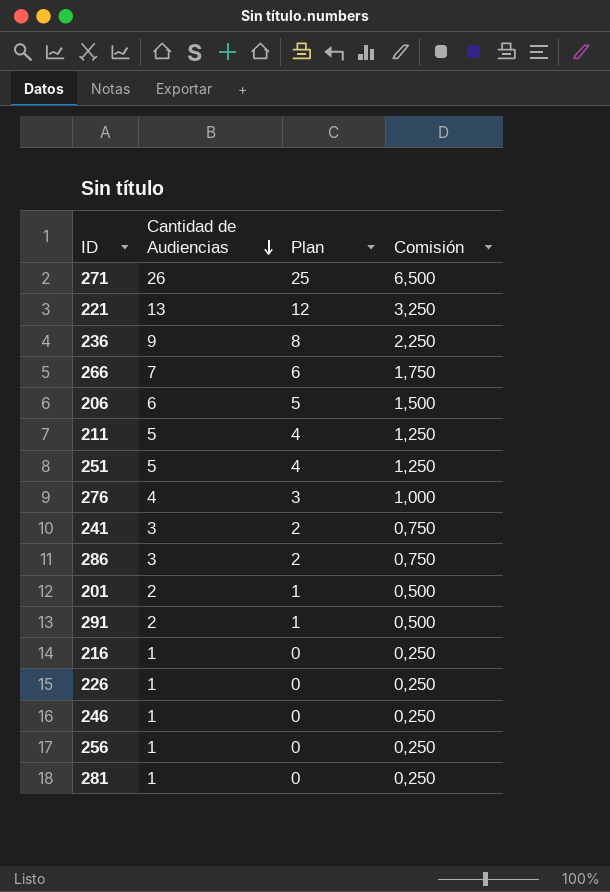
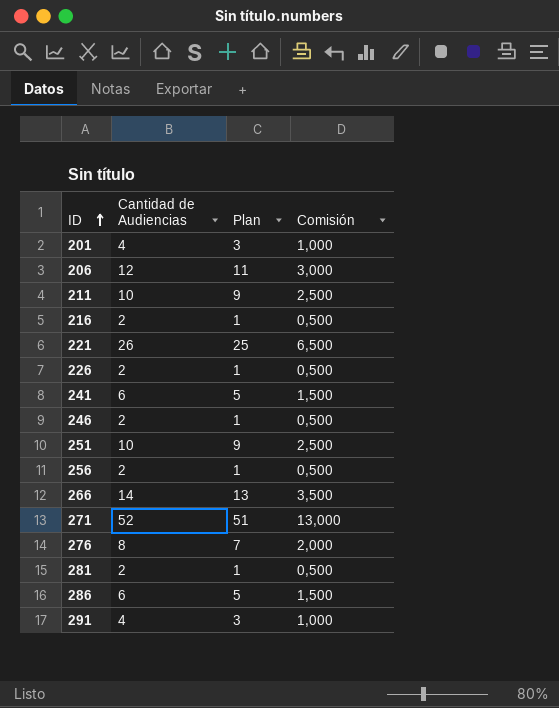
row order: Cantidad de Audiencias descending -> ID ascending
row 236: 9 | 8 | 2,250 -> none
201 | Cantidad de Audiencias: 2 -> 4
201 | Plan: 1 -> 3
201 | Comisión: 0,500 -> 1,000
206 | Cantidad de Audiencias: 6 -> 12
206 | Plan: 5 -> 11
206 | Comisión: 1,500 -> 3,000
211 | Cantidad de Audiencias: 5 -> 10
211 | Plan: 4 -> 9
211 | Comisión: 1,250 -> 2,500
216 | Cantidad de Audiencias: 1 -> 2
216 | Plan: 0 -> 1
216 | Comisión: 0,250 -> 0,500
221 | Cantidad de Audiencias: 13 -> 26
221 | Plan: 12 -> 25
221 | Comisión: 3,250 -> 6,500
226 | Cantidad de Audiencias: 1 -> 2
226 | Plan: 0 -> 1
226 | Comisión: 0,250 -> 0,500
241 | Cantidad de Audiencias: 3 -> 6
241 | Plan: 2 -> 5
241 | Comisión: 0,750 -> 1,500
246 | Cantidad de Audiencias: 1 -> 2
246 | Plan: 0 -> 1
246 | Comisión: 0,250 -> 0,500
251 | Cantidad de Audiencias: 5 -> 10
251 | Plan: 4 -> 9
251 | Comisión: 1,250 -> 2,500
256 | Cantidad de Audiencias: 1 -> 2
256 | Plan: 0 -> 1
256 | Comisión: 0,250 -> 0,500
266 | Cantidad de Audiencias: 7 -> 14
266 | Plan: 6 -> 13
266 | Comisión: 1,750 -> 3,500
271 | Cantidad de Audiencias: 26 -> 52
271 | Plan: 25 -> 51
271 | Comisión: 6,500 -> 13,000
276 | Cantidad de Audiencias: 4 -> 8
276 | Plan: 3 -> 7
276 | Comisión: 1,000 -> 2,000
281 | Cantidad de Audiencias: 1 -> 2
281 | Plan: 0 -> 1
281 | Comisión: 0,250 -> 0,500
286 | Cantidad de Audiencias: 3 -> 6
286 | Plan: 2 -> 5
286 | Comisión: 0,750 -> 1,500
291 | Cantidad de Audiencias: 2 -> 4
291 | Plan: 1 -> 3
291 | Comisión: 0,500 -> 1,000

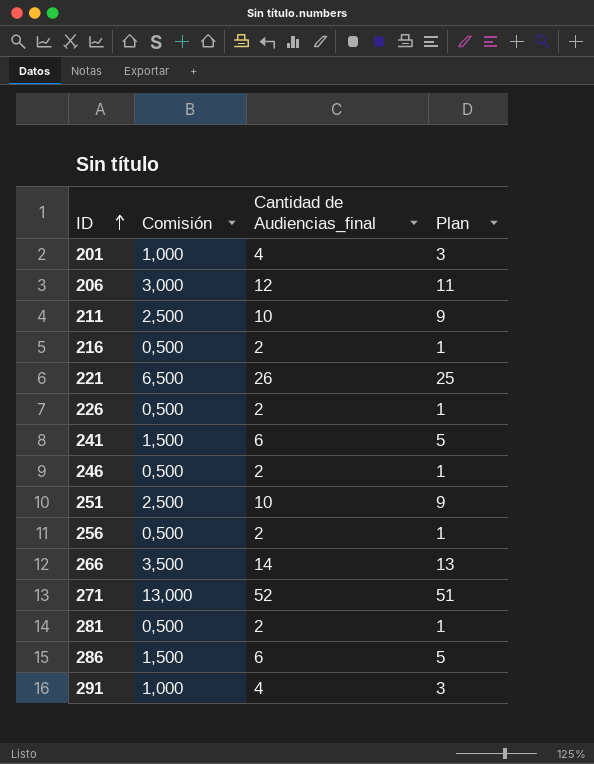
column Comisión | position: 4 -> 2
column name: Cantidad de Audiencias -> Cantidad de Audiencias_final
row 276: 8 | 7 | 2,000 -> none

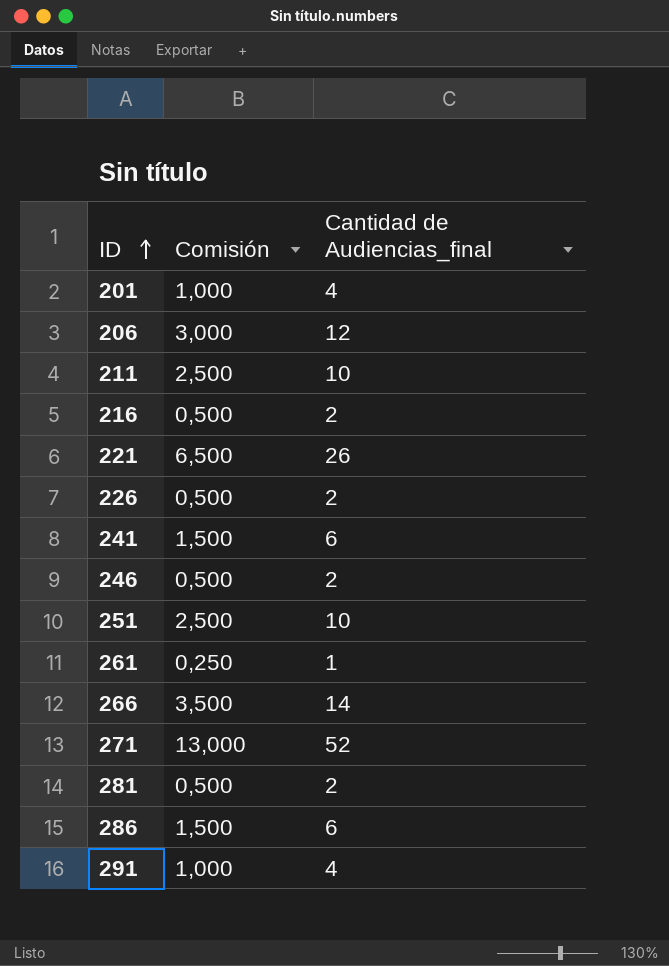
column Plan | formula: [Cantidad de Audiencias_final] - 1 -> none
row 256: 0,500 | 2 | 1 -> none
row 261: none -> 0,250 | 1

